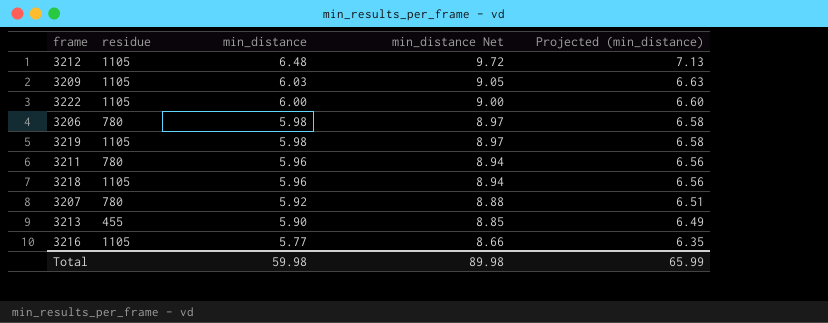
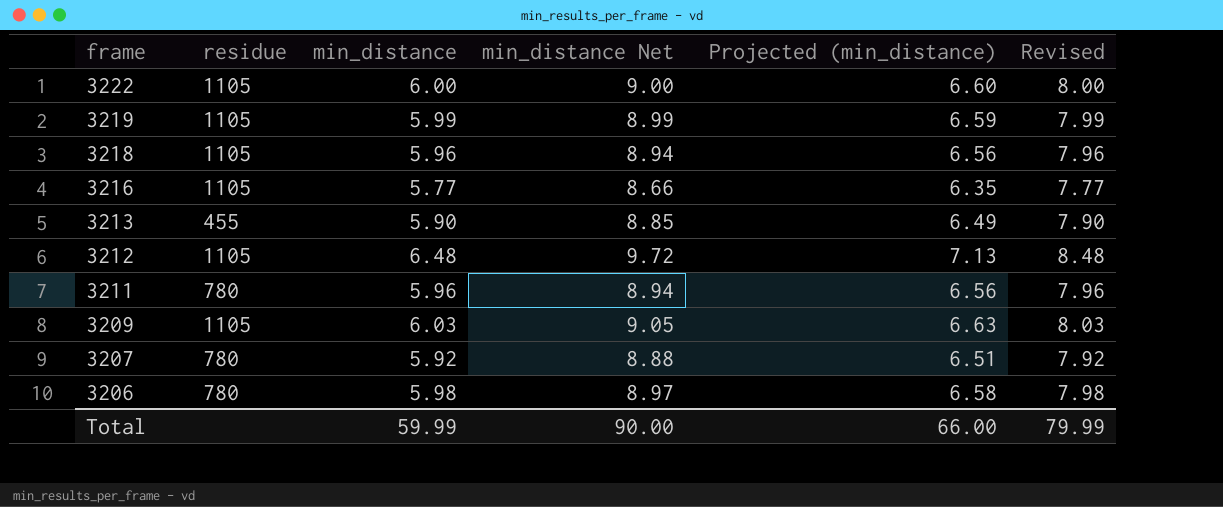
row order: min_distance descending -> frame descending
column Revised | formula: none -> [min_distance] + 2
3219 | min_distance: 5.98 -> 5.99
3219 | min_distance Net: 8.97 -> 8.99
3219 | Projected (min_distance): 6.58 -> 6.59
Total | min_distance: 59.98 -> 59.99
Total | min_distance Net: 89.98 -> 90.00
Total | Projected (min_distance): 65.99 -> 66.00

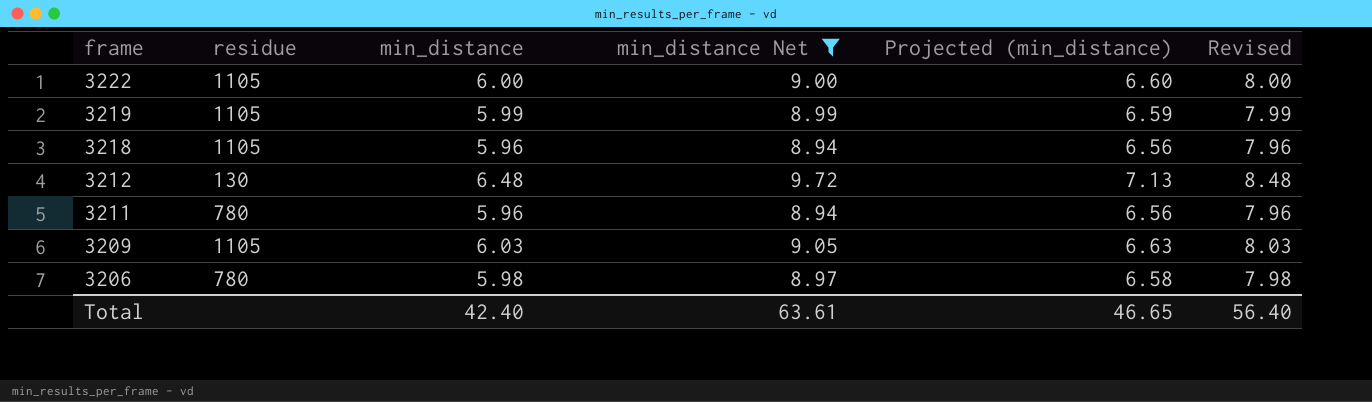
filter: none -> min_distance Net >= 8.94
3212 | residue: 1105 -> 130
Total | min_distance: 59.99 -> 42.40
Total | min_distance Net: 90.00 -> 63.61
Total | Projected (min_distance): 66.00 -> 46.65
Total | Revised: 79.99 -> 56.40

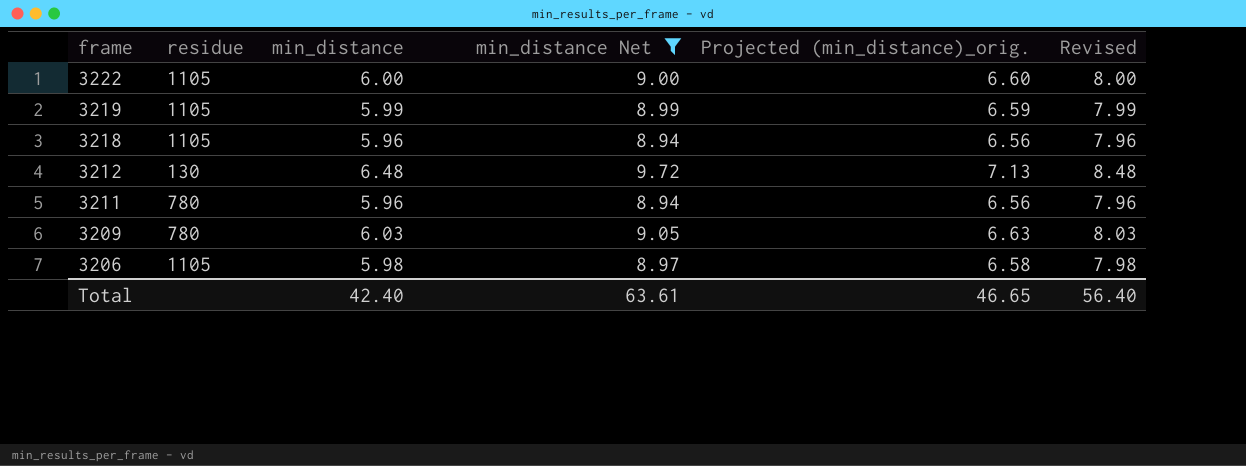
column name: Projected (min_distance) -> Projected (min_distance)_orig.
3209 | residue: 1105 -> 780
3206 | residue: 780 -> 1105

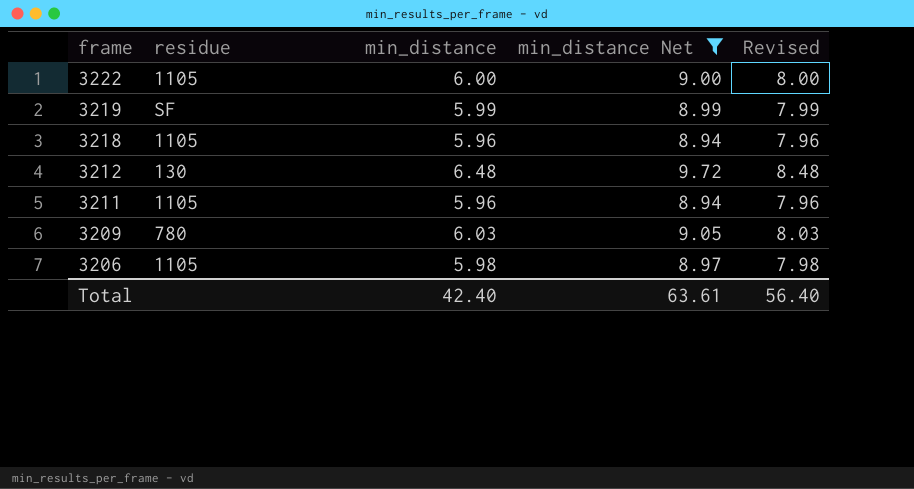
column Projected (min_distance)_orig. | formula: [min_distance] * 1.1 -> none
3219 | residue: 1105 -> SF
3211 | residue: 780 -> 1105

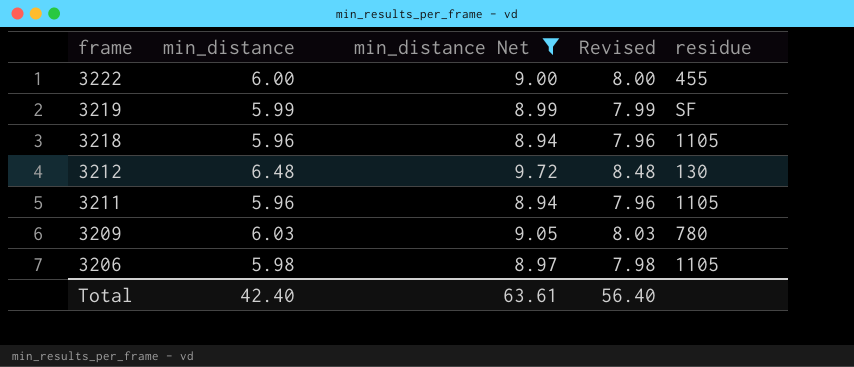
column residue | position: 2 -> 5
3222 | residue: 1105 -> 455

